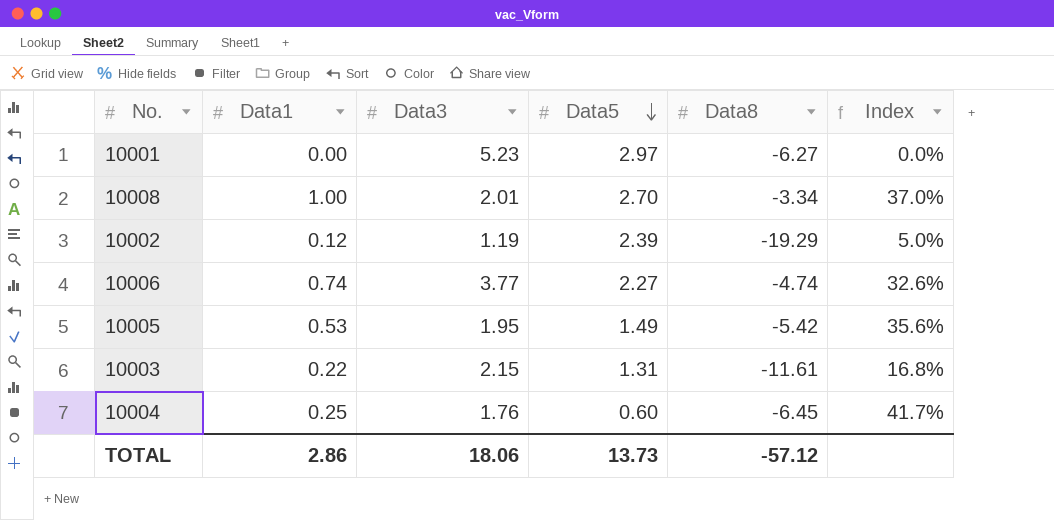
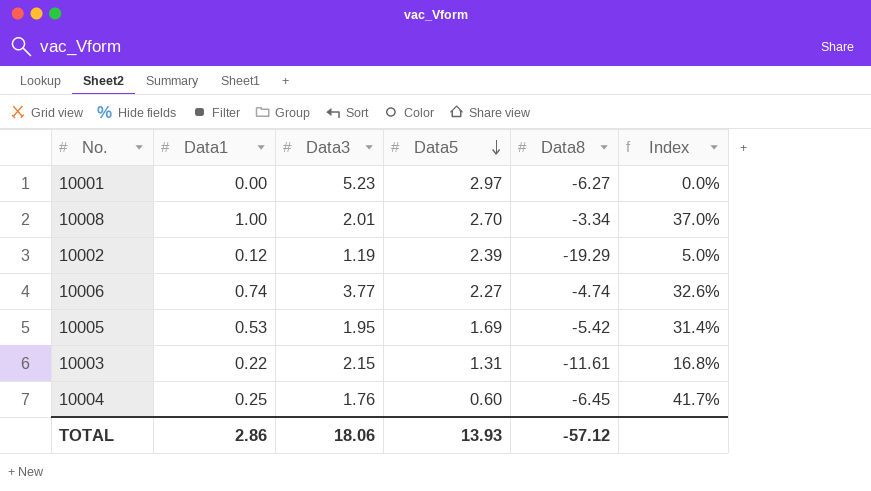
10005 | Data5: 1.49 -> 1.69
10005 | Index: 35.6% -> 31.4%
TOTAL | Data5: 13.73 -> 13.93

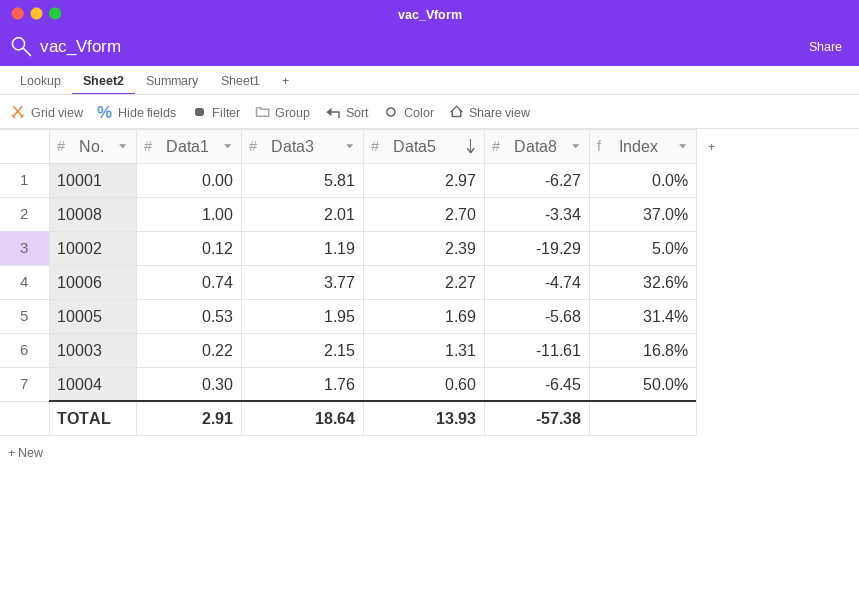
10001 | Data3: 5.23 -> 5.81
10005 | Data8: -5.42 -> -5.68
10004 | Data1: 0.25 -> 0.30
10004 | Index: 41.7% -> 50.0%
TOTAL | Data1: 2.86 -> 2.91
TOTAL | Data3: 18.06 -> 18.64
TOTAL | Data8: -57.12 -> -57.38

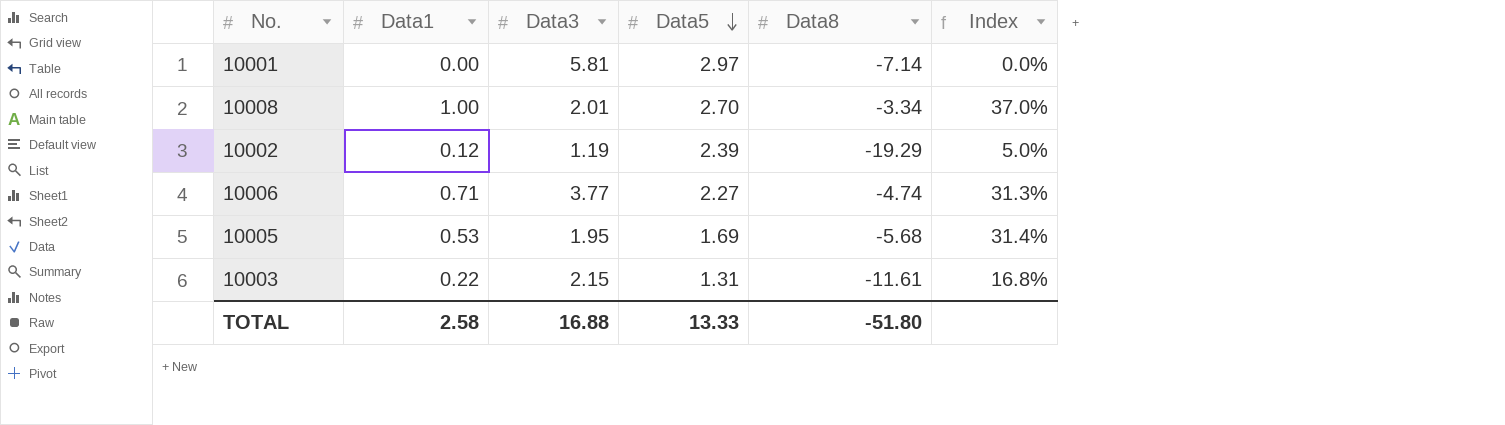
row 10004: 0.30 | 1.76 | 0.60 | -6.45 | 50.0% -> none
10001 | Data8: -6.27 -> -7.14
10006 | Data1: 0.74 -> 0.71
10006 | Index: 32.6% -> 31.3%
TOTAL | Data1: 2.91 -> 2.58
TOTAL | Data3: 18.64 -> 16.88
TOTAL | Data5: 13.93 -> 13.33
TOTAL | Data8: -57.38 -> -51.80

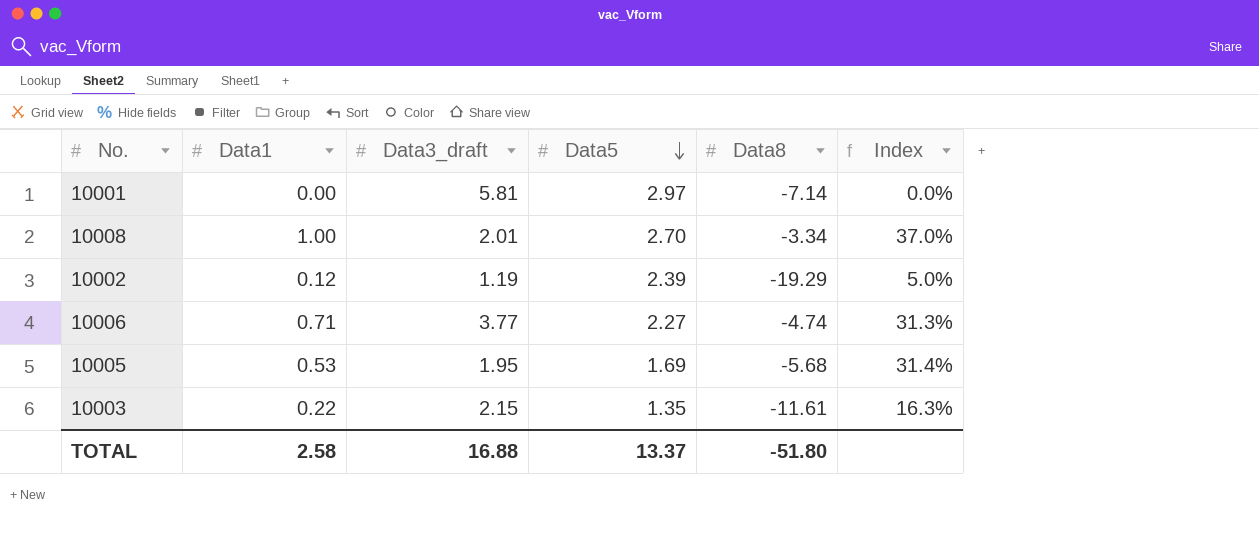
column name: Data3 -> Data3_draft
10003 | Data5: 1.31 -> 1.35
10003 | Index: 16.8% -> 16.3%
TOTAL | Data5: 13.33 -> 13.37

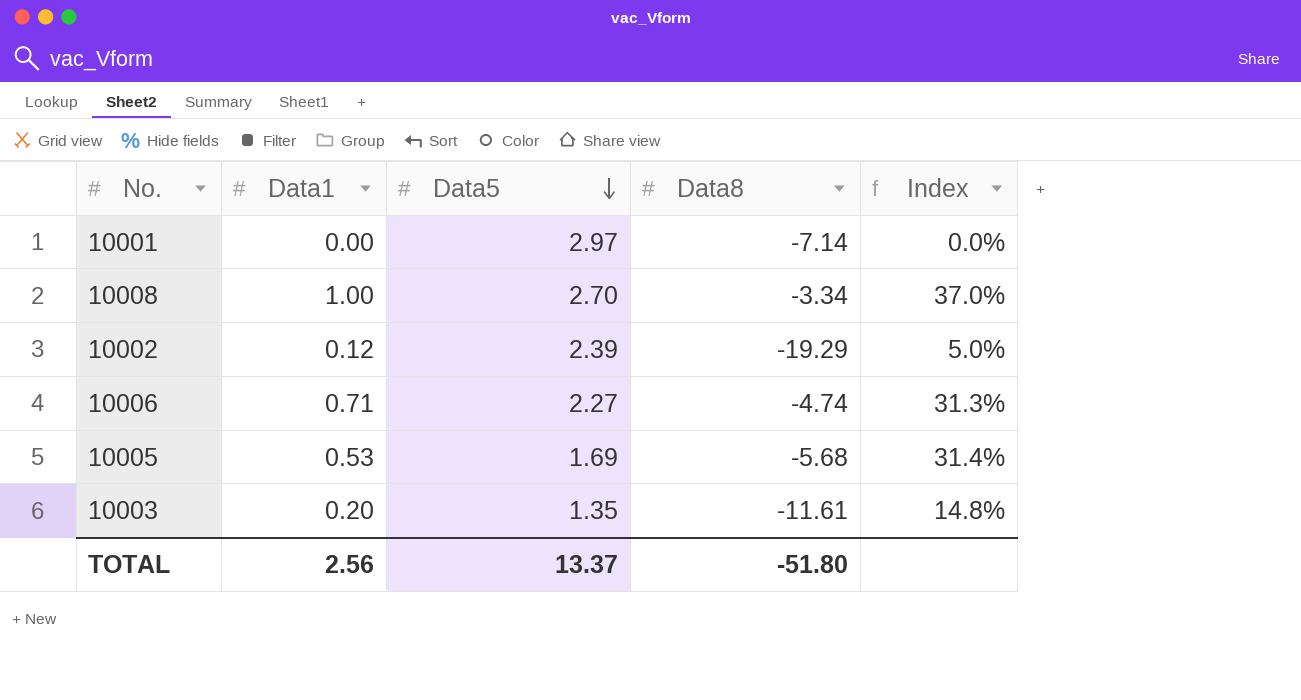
column Data3_draft | position: 3 -> none
10003 | Data1: 0.22 -> 0.20
10003 | Index: 16.3% -> 14.8%
TOTAL | Data1: 2.58 -> 2.56

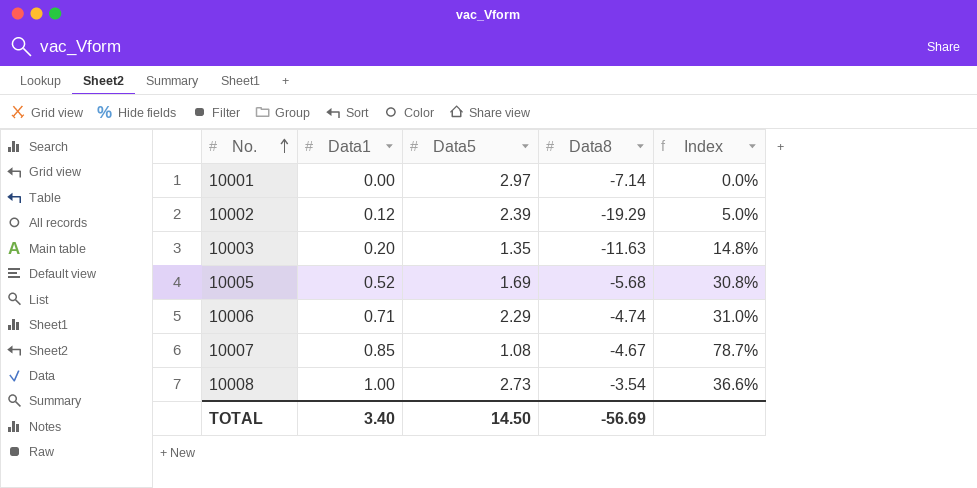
row order: Data5 descending -> No. ascending
10003 | Data8: -11.61 -> -11.63
10005 | Data1: 0.53 -> 0.52
10005 | Index: 31.4% -> 30.8%
10006 | Data5: 2.27 -> 2.29
10006 | Index: 31.3% -> 31.0%
row 10007: none -> 0.85 | 1.08 | -4.67 | 78.7%
10008 | Data5: 2.70 -> 2.73
10008 | Data8: -3.34 -> -3.54
10008 | Index: 37.0% -> 36.6%
TOTAL | Data1: 2.56 -> 3.40
TOTAL | Data5: 13.37 -> 14.50
TOTAL | Data8: -51.80 -> -56.69

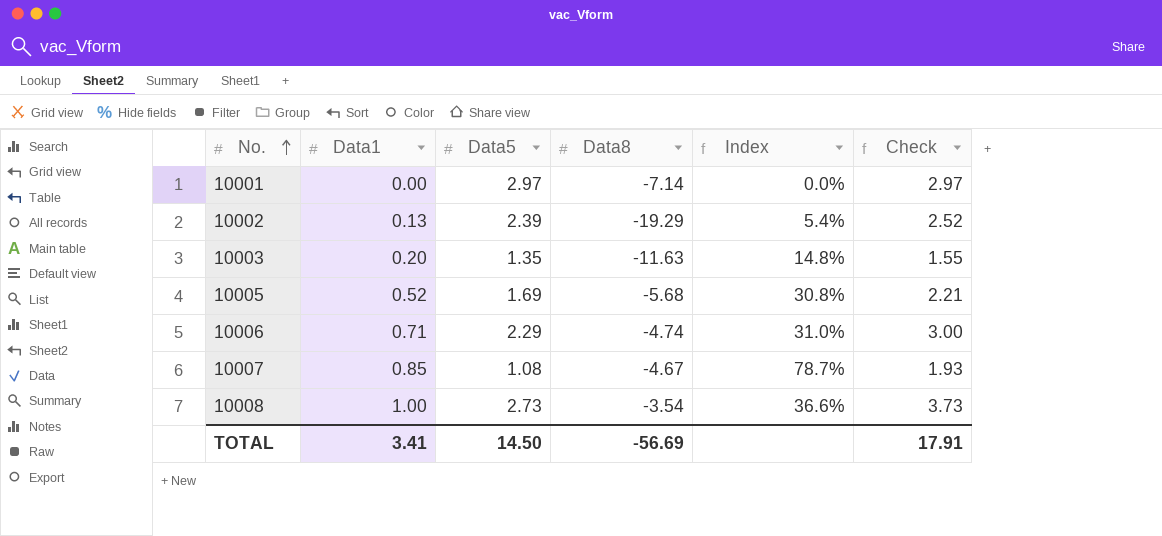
column Check | formula: none -> [Data1] + [Data5]
10002 | Data1: 0.12 -> 0.13
10002 | Index: 5.0% -> 5.4%
TOTAL | Data1: 3.40 -> 3.41

